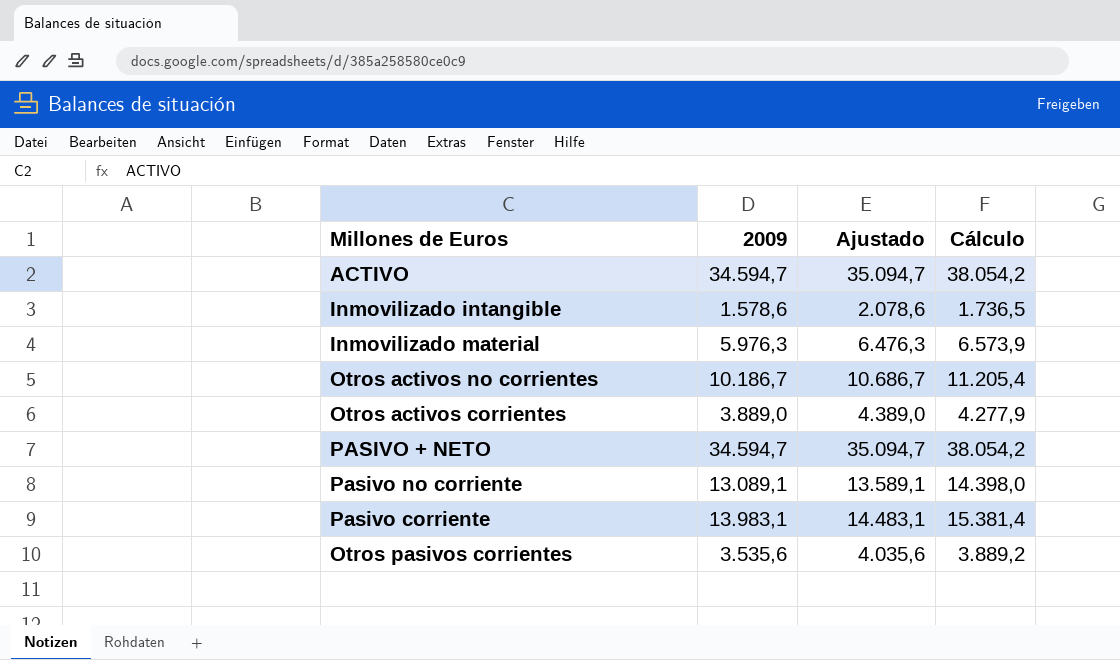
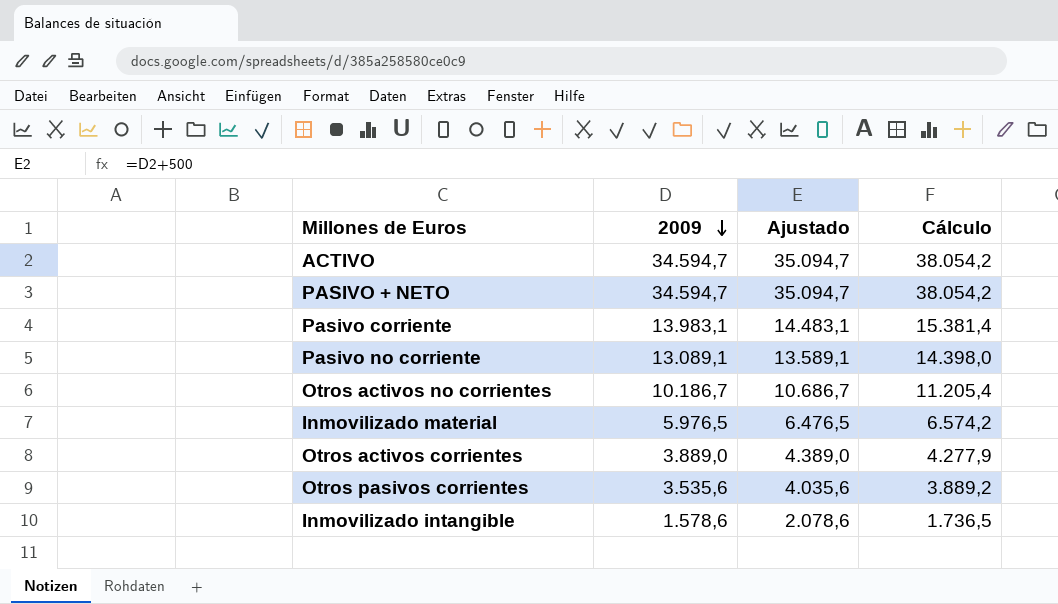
row order: none -> 2009 descending
Inmovilizado material | 2009: 5.976,3 -> 5.976,5
Inmovilizado material | Ajustado: 6.476,3 -> 6.476,5
Inmovilizado material | Cálculo: 6.573,9 -> 6.574,2

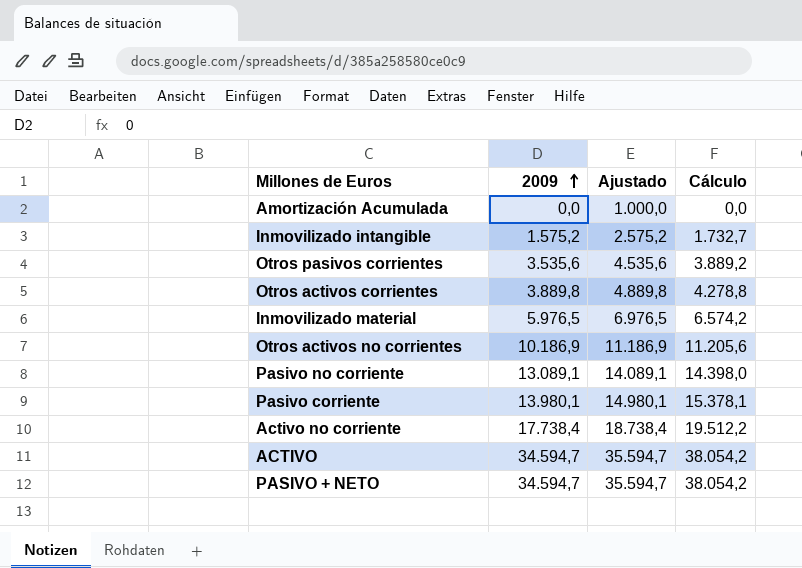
row order: 2009 descending -> 2009 ascending
column Ajustado | formula: [2009] + 500 -> [2009] + 1000
row Amortización Acumulada: none -> 0,0 | 1.000,0 | 0,0
Inmovilizado intangible | 2009: 1.578,6 -> 1.575,2
Inmovilizado intangible | Cálculo: 1.736,5 -> 1.732,7
Otros activos corrientes | 2009: 3.889,0 -> 3.889,8
Otros activos corrientes | Cálculo: 4.277,9 -> 4.278,8
Otros activos no corrientes | 2009: 10.186,7 -> 10.186,9
Otros activos no corrientes | Cálculo: 11.205,4 -> 11.205,6
Pasivo corriente | 2009: 13.983,1 -> 13.980,1
Pasivo corriente | Cálculo: 15.381,4 -> 15.378,1
row Activo no corriente: none -> 17.738,4 | 18.738,4 | 19.512,2

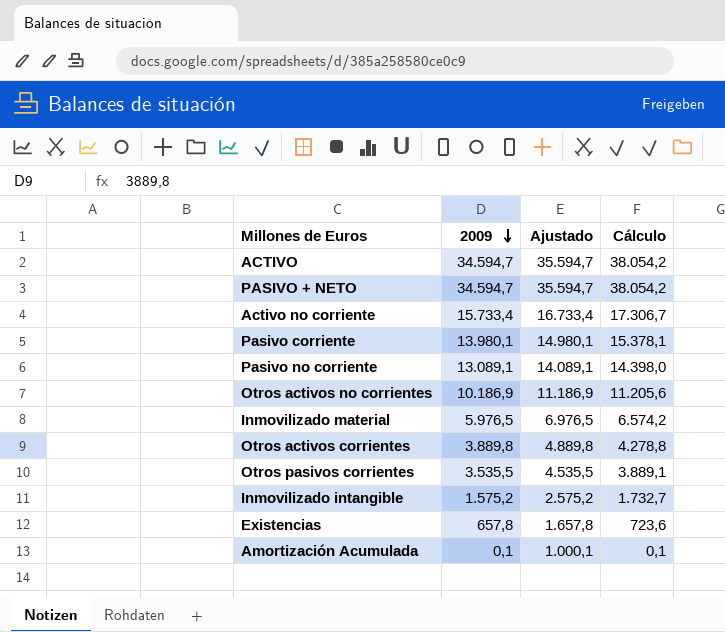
row order: 2009 ascending -> 2009 descending
Activo no corriente | 2009: 17.738,4 -> 15.733,4
Activo no corriente | Ajustado: 18.738,4 -> 16.733,4
Activo no corriente | Cálculo: 19.512,2 -> 17.306,7
Otros pasivos corrientes | 2009: 3.535,6 -> 3.535,5
Otros pasivos corrientes | Ajustado: 4.535,6 -> 4.535,5
Otros pasivos corrientes | Cálculo: 3.889,2 -> 3.889,1
row Existencias: none -> 657,8 | 1.657,8 | 723,6
Amortización Acumulada | 2009: 0,0 -> 0,1
Amortización Acumulada | Ajustado: 1.000,0 -> 1.000,1
Amortización Acumulada | Cálculo: 0,0 -> 0,1

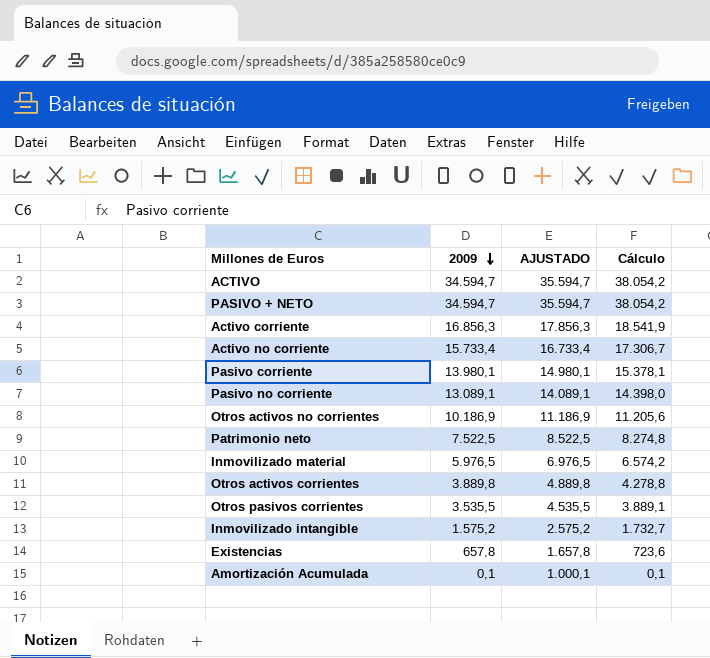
column name: Ajustado -> AJUSTADO
row Activo corriente: none -> 16.856,3 | 17.856,3 | 18.541,9
row Patrimonio neto: none -> 7.522,5 | 8.522,5 | 8.274,8

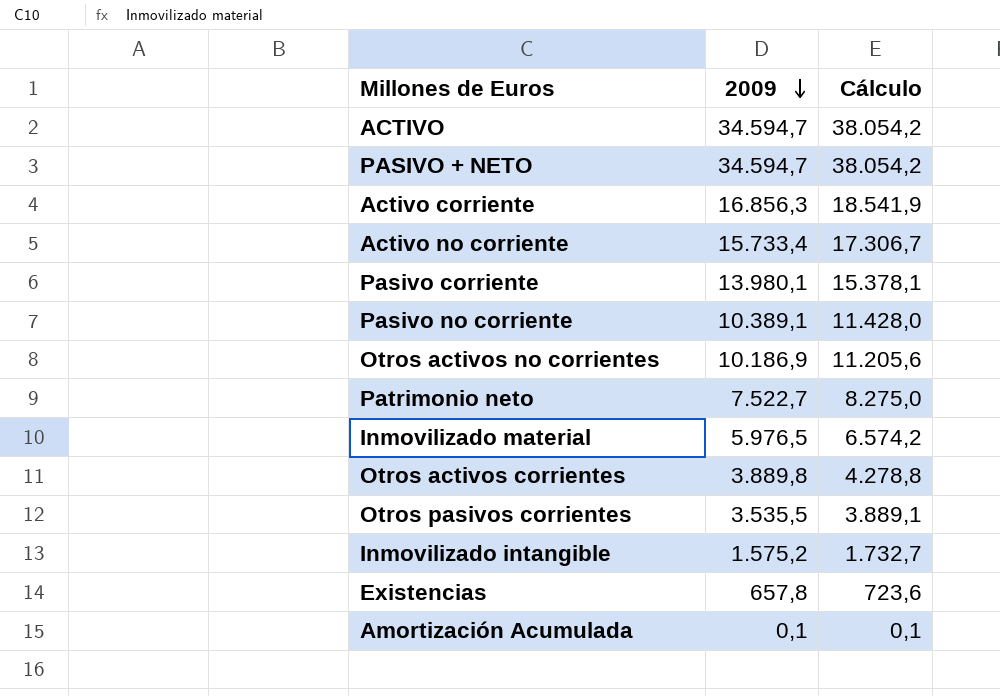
column AJUSTADO | formula: [2009] + 1000 -> none
Pasivo no corriente | 2009: 13.089,1 -> 10.389,1
Pasivo no corriente | Cálculo: 14.398,0 -> 11.428,0
Patrimonio neto | 2009: 7.522,5 -> 7.522,7
Patrimonio neto | Cálculo: 8.274,8 -> 8.275,0

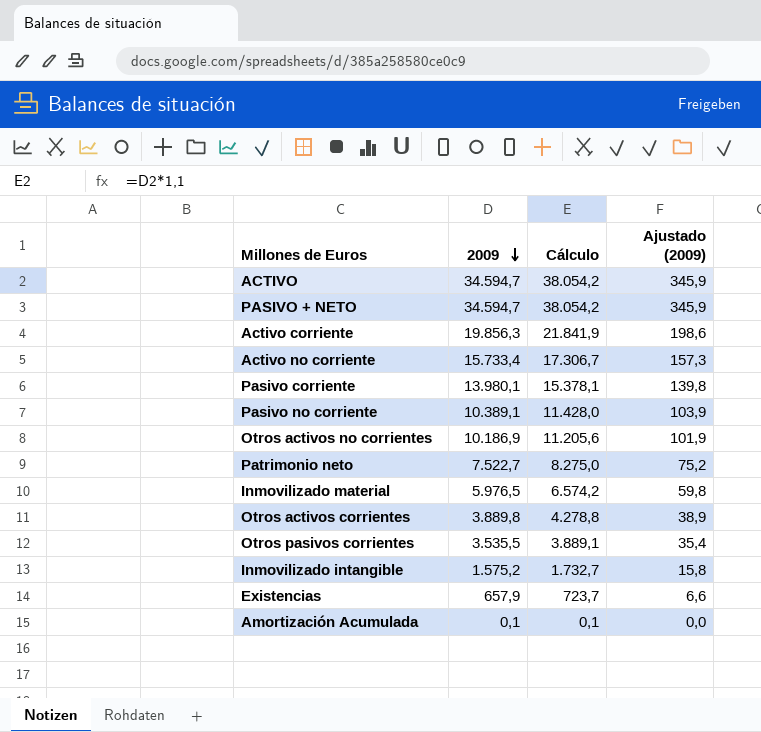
column Ajustado (2009) | formula: none -> [2009] * 0,01
Activo corriente | 2009: 16.856,3 -> 19.856,3
Activo corriente | Cálculo: 18.541,9 -> 21.841,9
Existencias | 2009: 657,8 -> 657,9
Existencias | Cálculo: 723,6 -> 723,7

